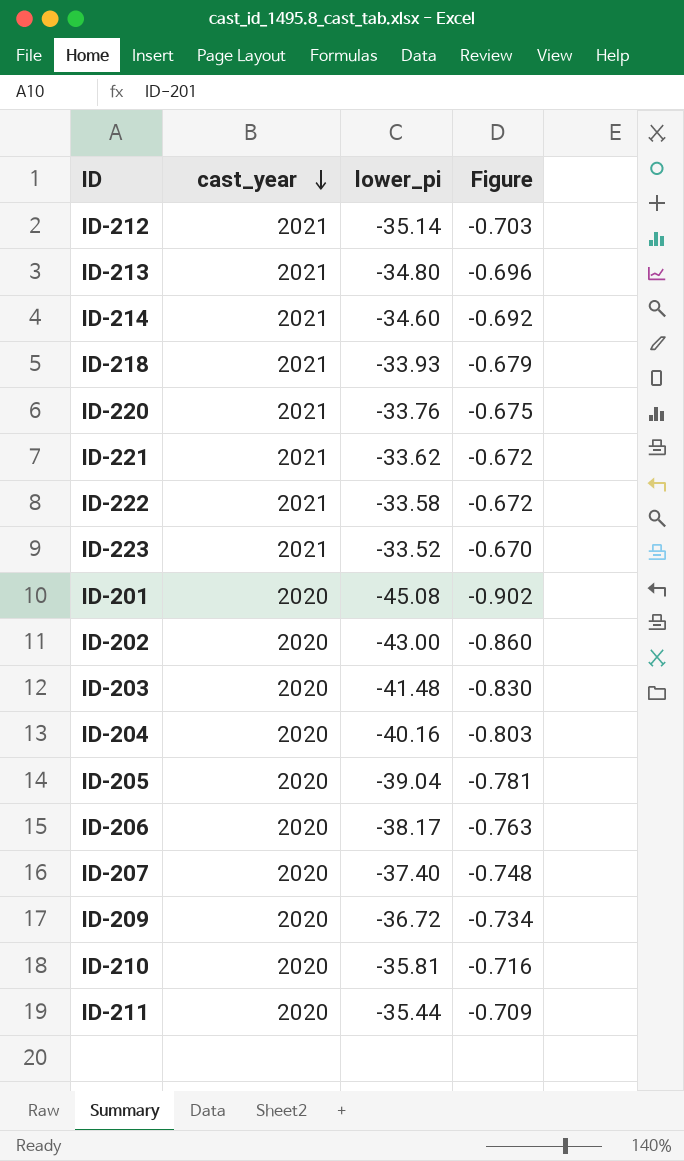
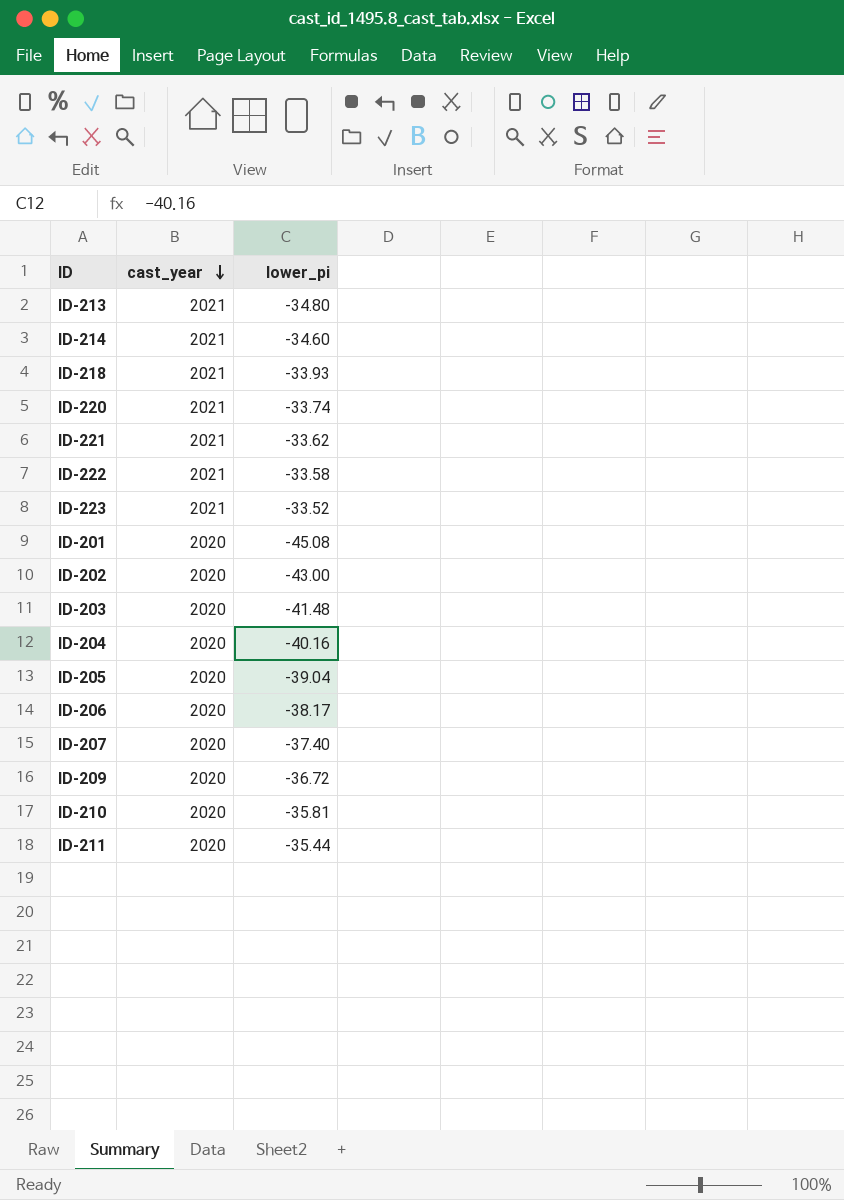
column Figure | formula: [lower_pi] * 0.02 -> none
row ID-212: 2021 | -35.14 | -0.703 -> none
ID-220 | lower_pi: -33.76 -> -33.74

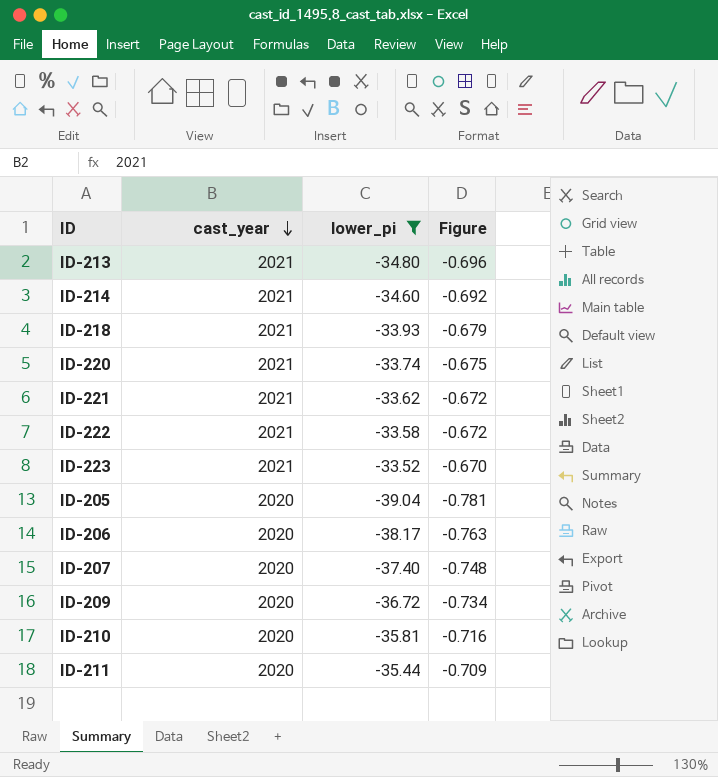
filter: none -> lower_pi >= -39.04
column Figure | formula: none -> [lower_pi] * 0.02

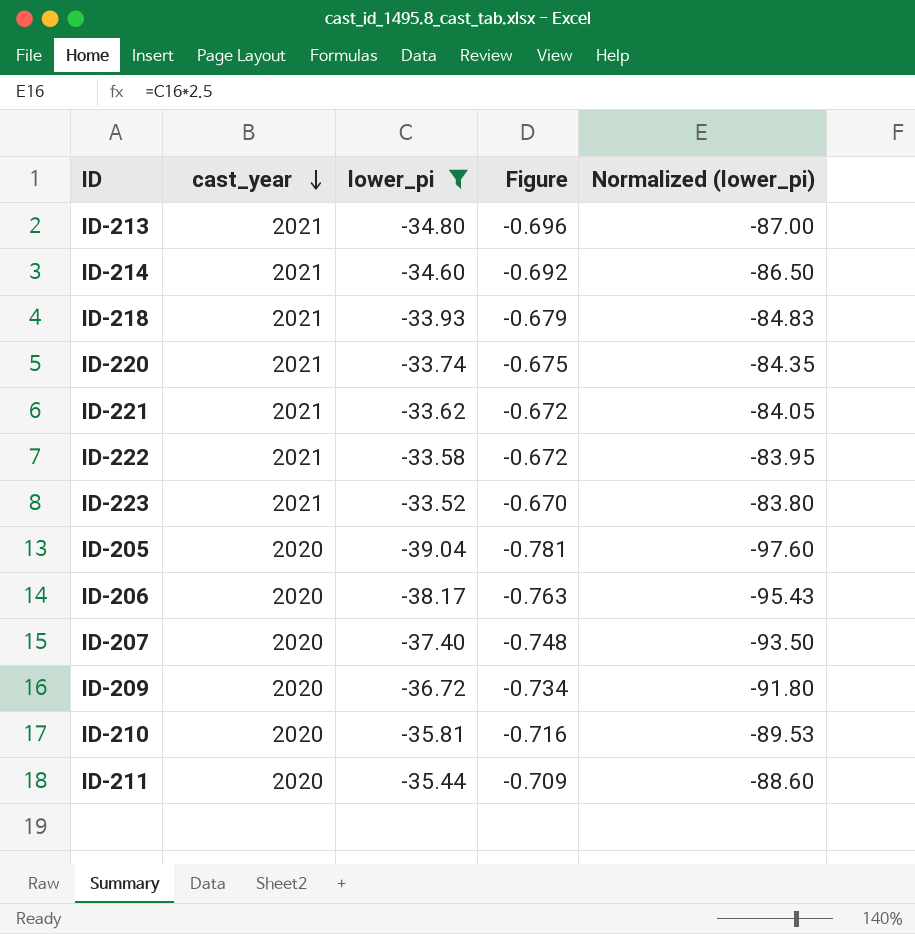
column Normalized (lower_pi) | formula: none -> [lower_pi] * 2.5

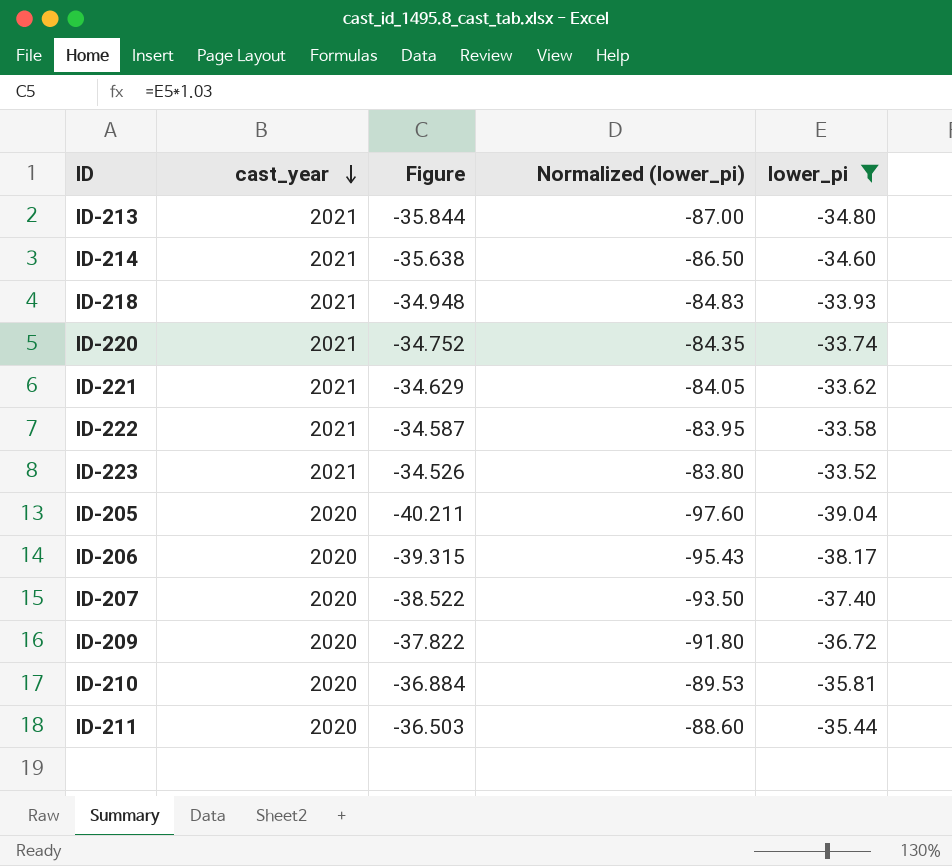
column Figure | formula: [lower_pi] * 0.02 -> [lower_pi] * 1.03
column lower_pi | position: 3 -> 5

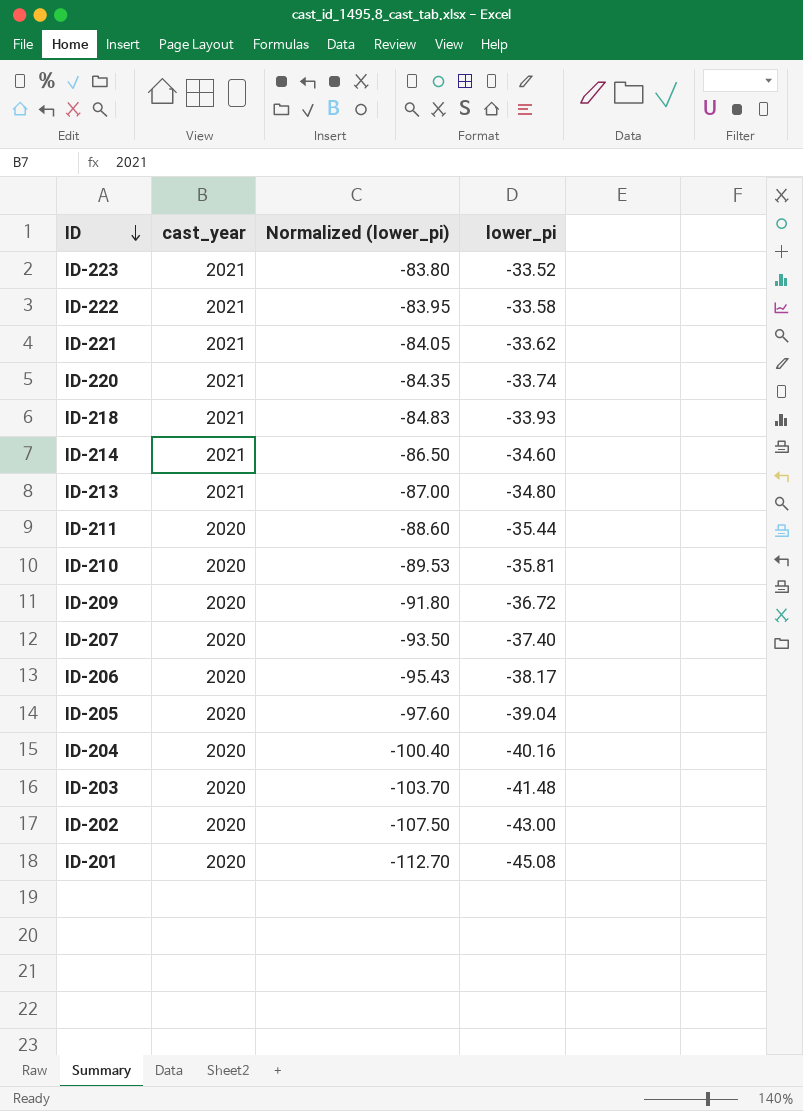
filter: lower_pi >= -39.04 -> none
row order: cast_year descending -> ID descending
column Figure | formula: [lower_pi] * 1.03 -> none

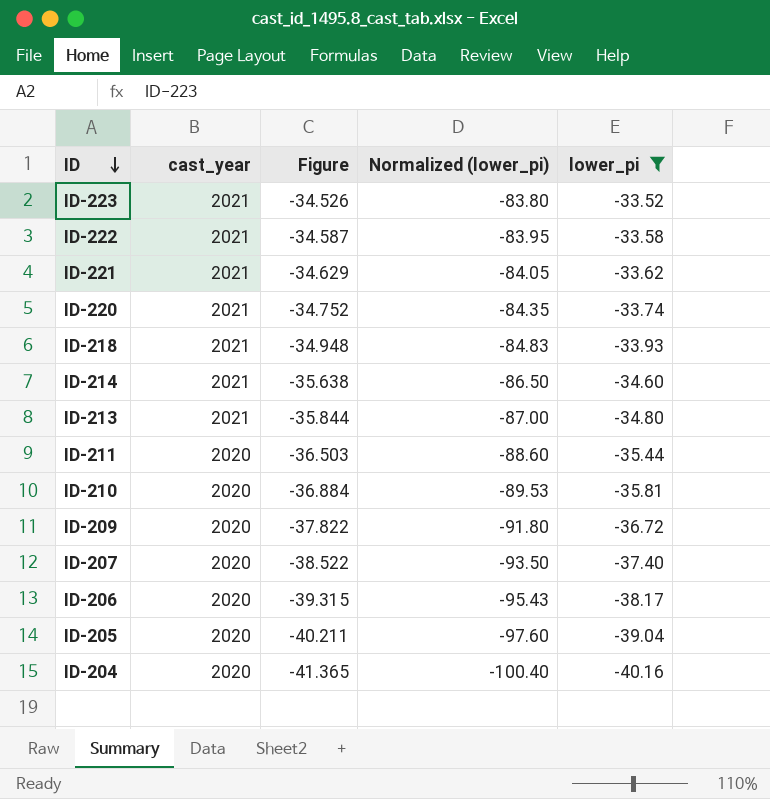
filter: none -> lower_pi >= -40.16
column Figure | formula: none -> [lower_pi] * 1.03

